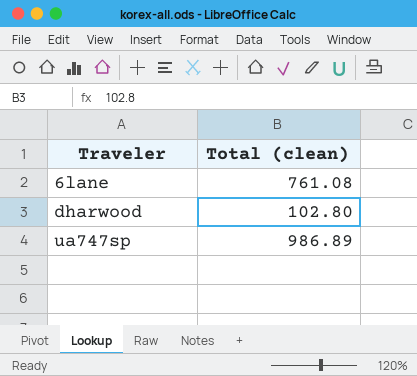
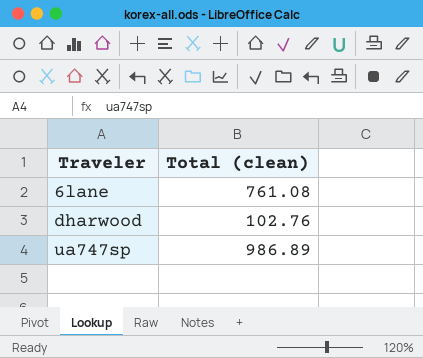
dharwood | Total (clean): 102.80 -> 102.76

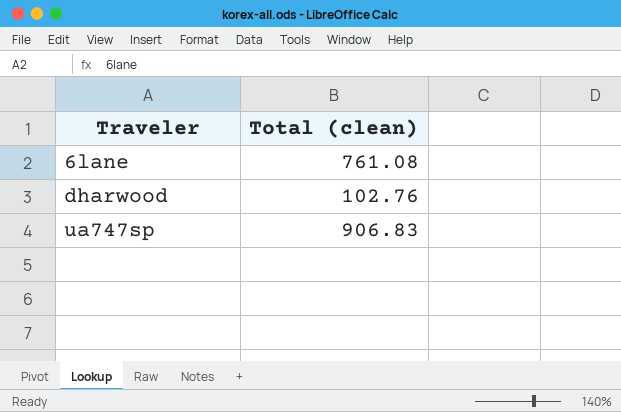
ua747sp | Total (clean): 986.89 -> 906.83

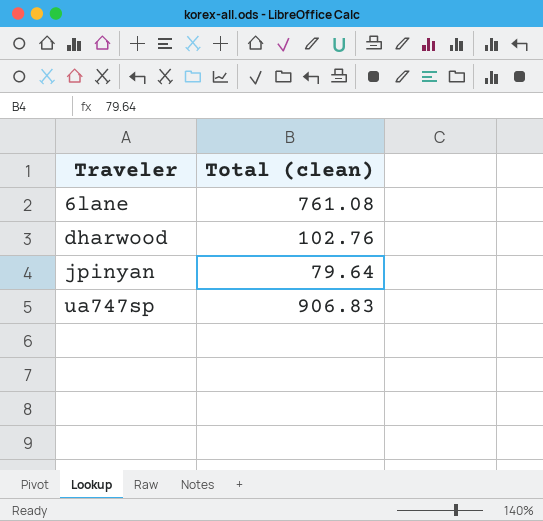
row jpinyan: none -> 79.64

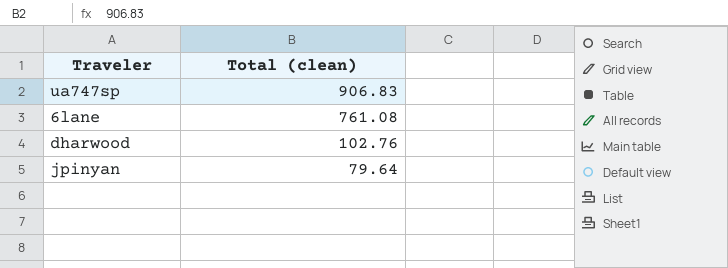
row order: Traveler ascending -> Total (clean) descending

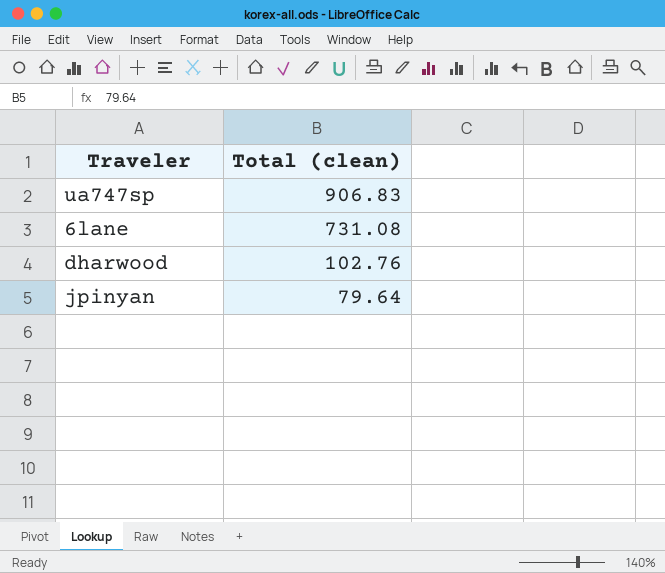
6lane | Total (clean): 761.08 -> 731.08

